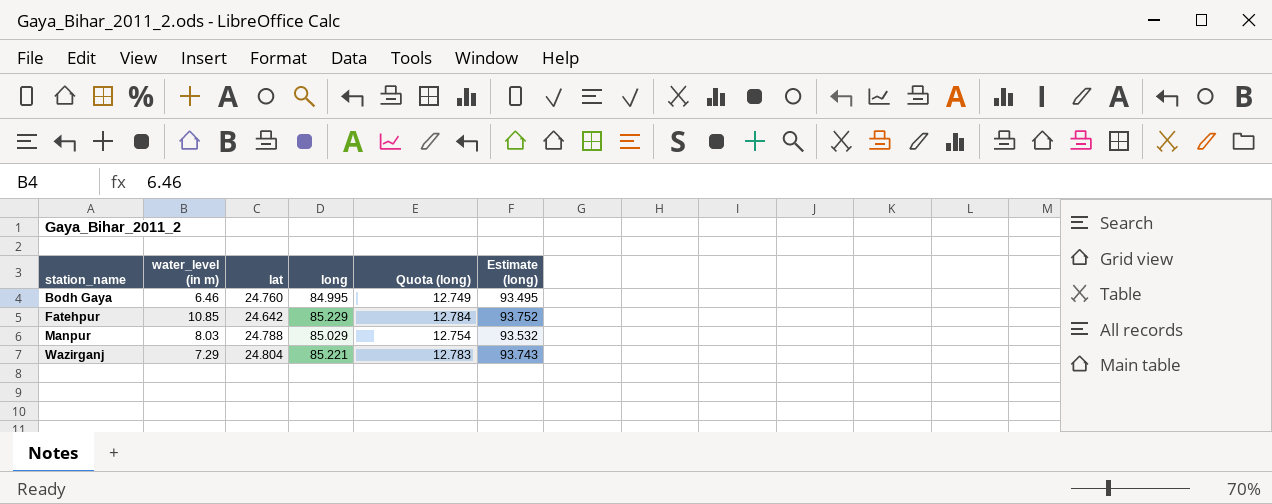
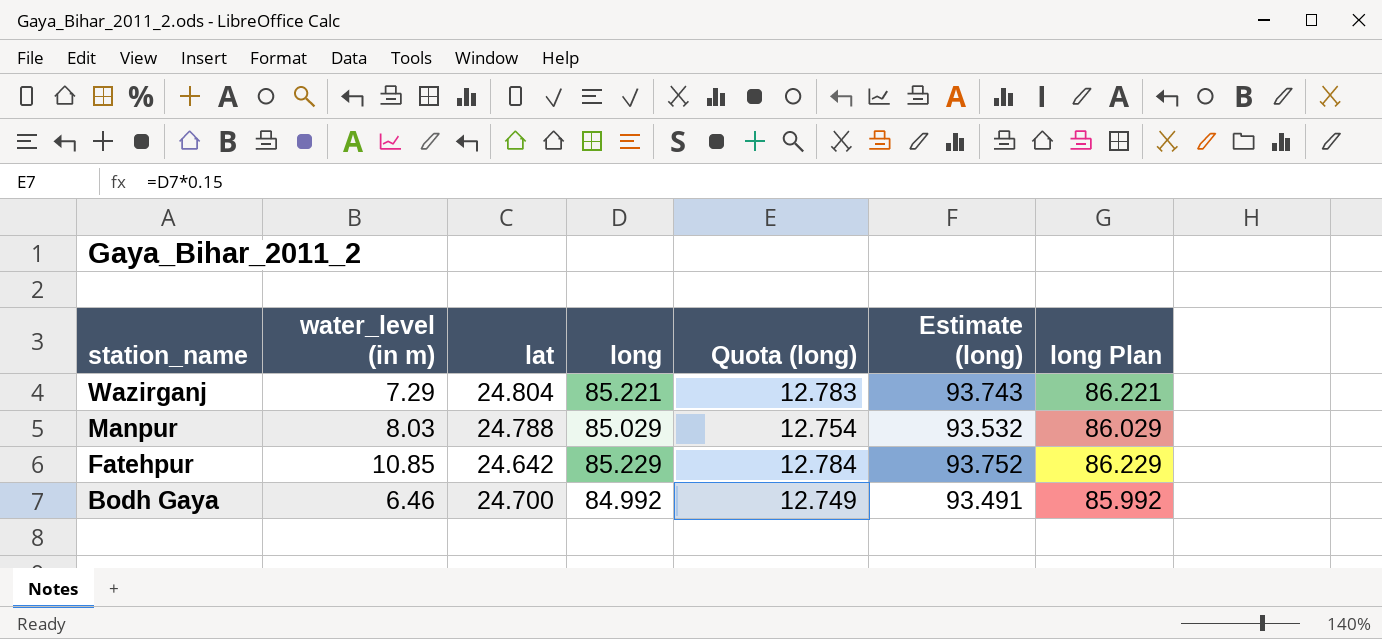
row order: station_name ascending -> station_name descending
column long Plan | formula: none -> [long] + 1
Bodh Gaya | lat: 24.760 -> 24.700
Bodh Gaya | long: 84.995 -> 84.992
Bodh Gaya | Estimate (long): 93.495 -> 93.491

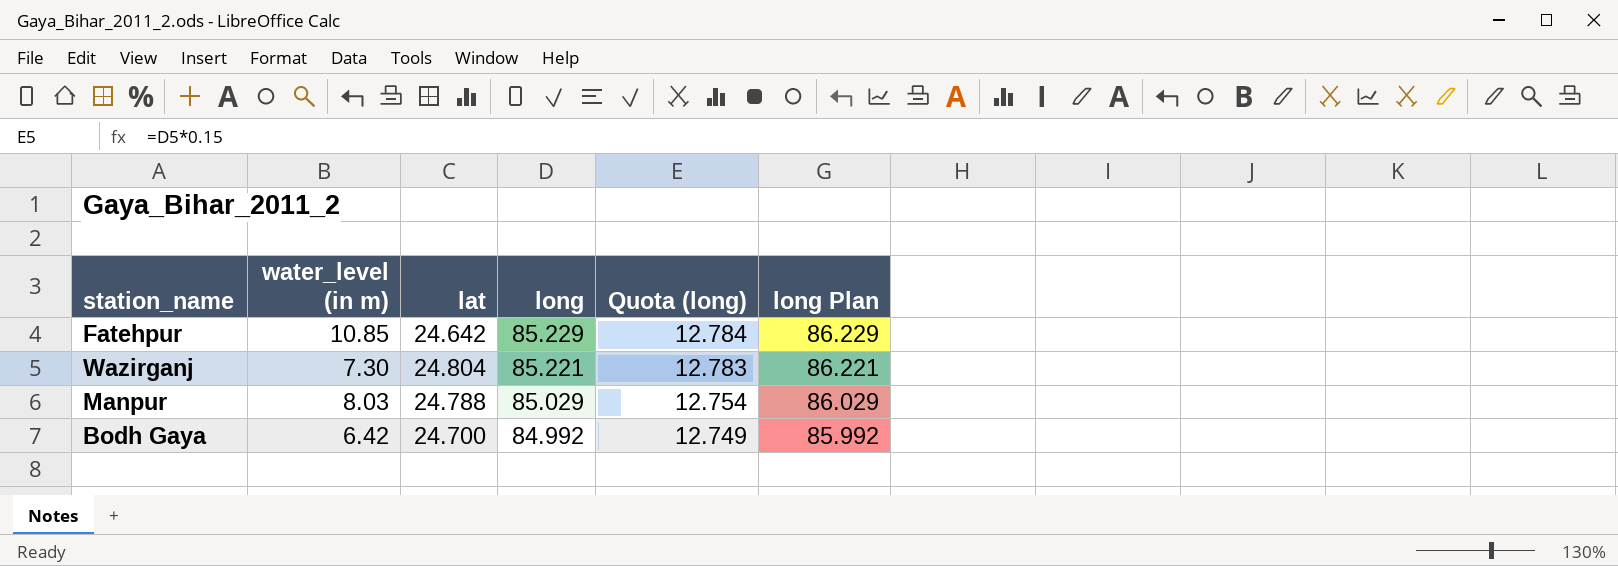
row order: station_name descending -> long descending
column Estimate (long) | formula: [long] * 1.1 -> none
Wazirganj | water_level (in m): 7.29 -> 7.30
Bodh Gaya | water_level (in m): 6.46 -> 6.42

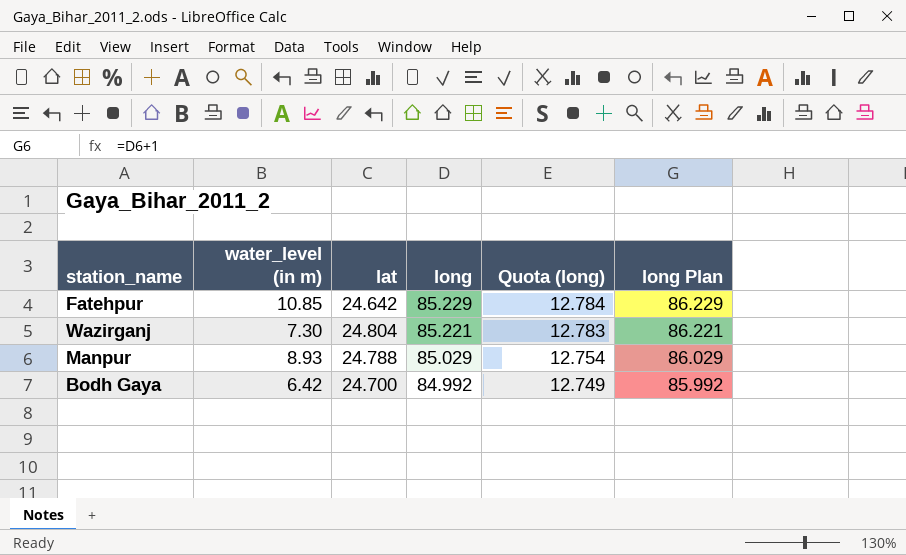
Manpur | water_level (in m): 8.03 -> 8.93

